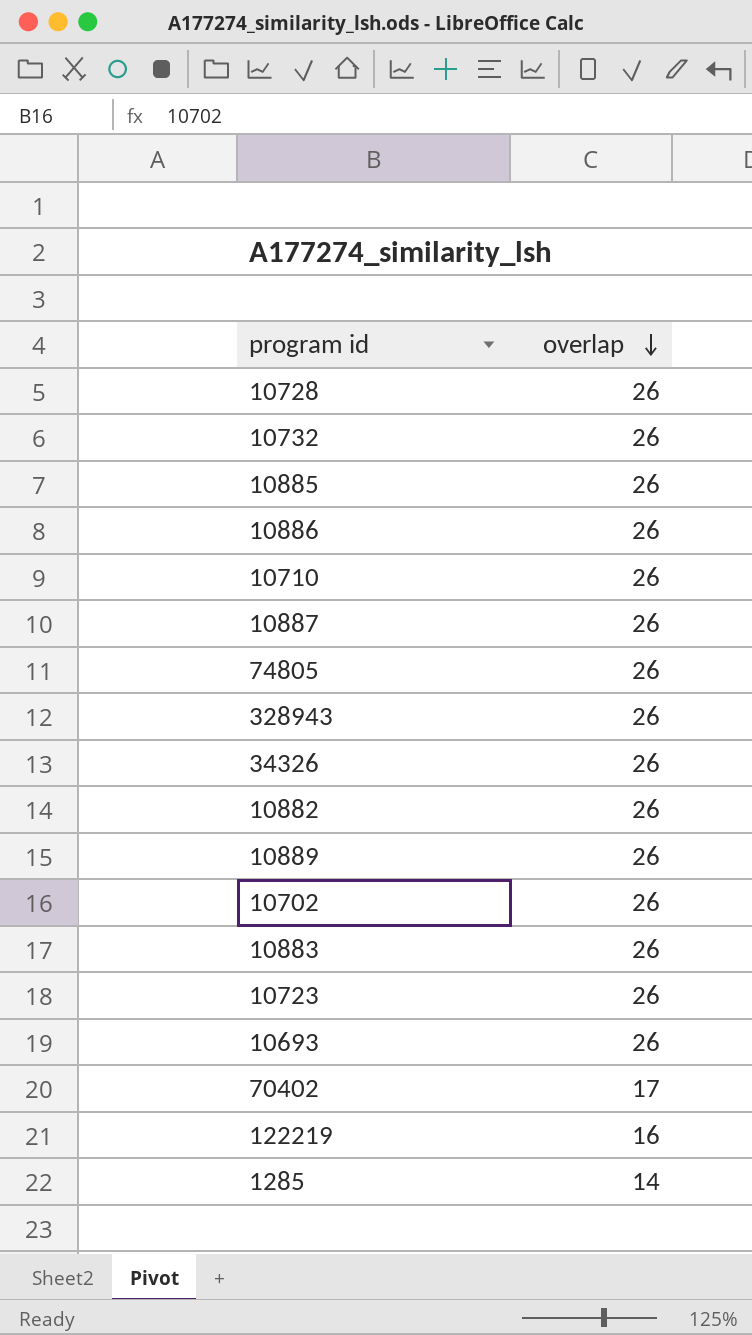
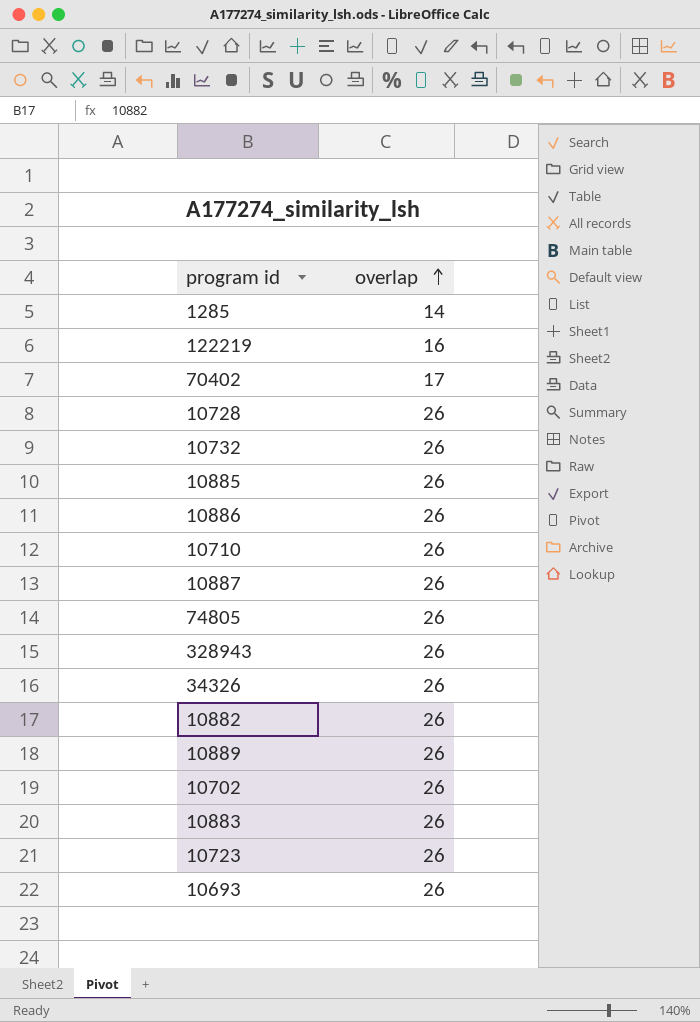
row order: overlap descending -> overlap ascending

